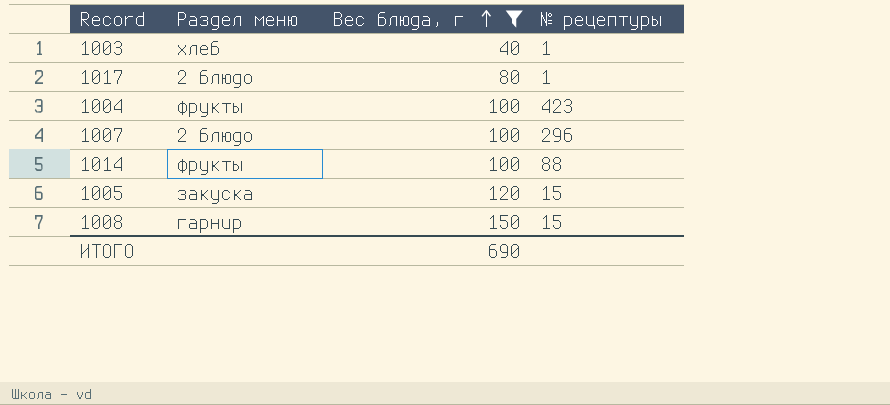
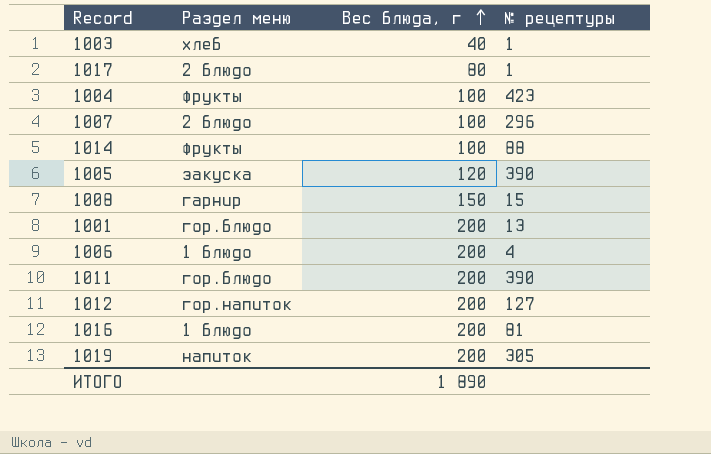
filter: Вес блюда, г != 200 -> none
1005 | № рецептуры: 15 -> 390
ИТОГО | Вес блюда, г: 690 -> 1 890

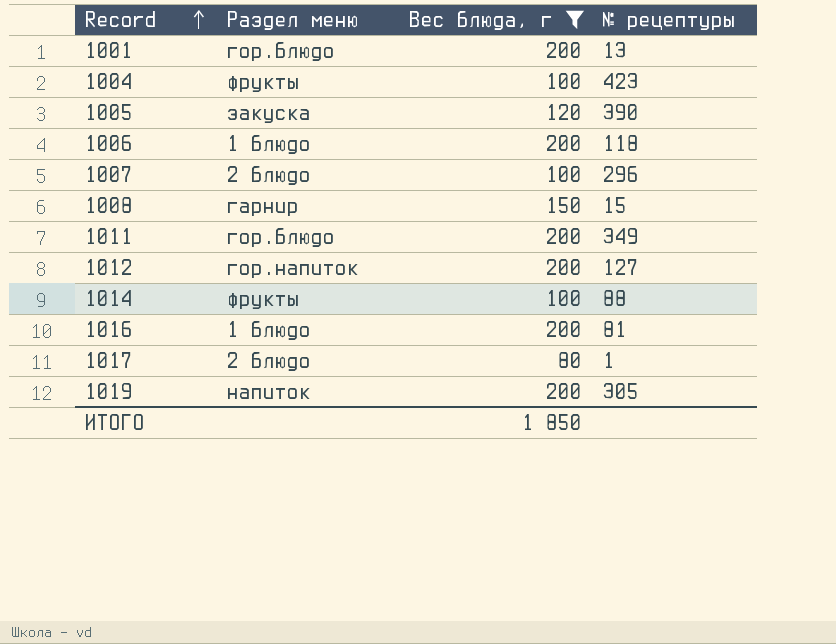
filter: none -> Вес блюда, г != 40
row order: Вес блюда, г ascending -> Record ascending
1006 | № рецептуры: 4 -> 118
1011 | № рецептуры: 390 -> 349
ИТОГО | Вес блюда, г: 1 890 -> 1 850

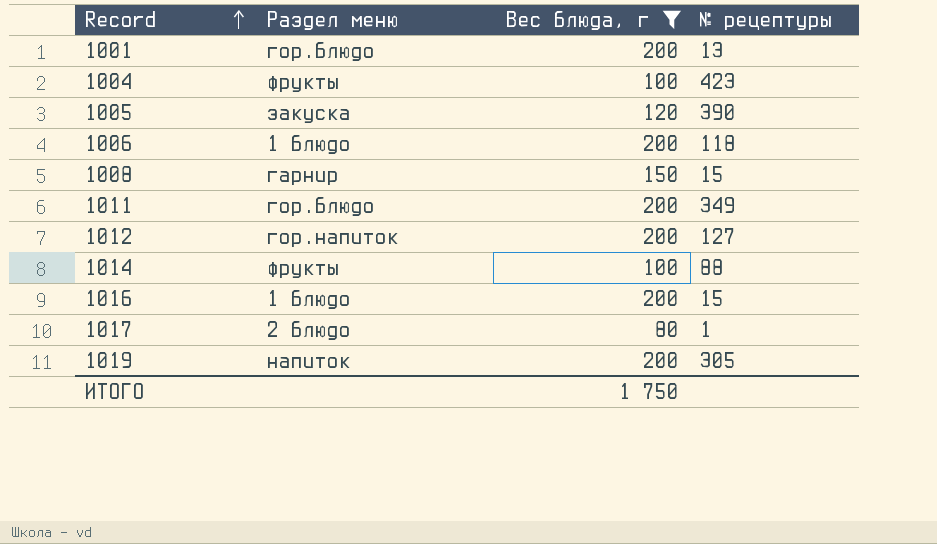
row 1007: 2 блюдо | 100 | 296 -> none
1016 | № рецептуры: 81 -> 15
ИТОГО | Вес блюда, г: 1 850 -> 1 750

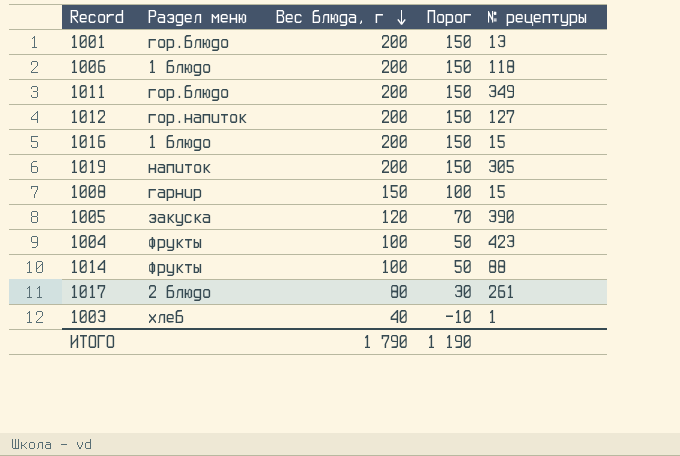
filter: Вес блюда, г != 40 -> none
row order: Record ascending -> Вес блюда, г descending
column Порог | formula: none -> [Вес блюда, г] - 50
1017 | № рецептуры: 1 -> 261
ИТОГО | Вес блюда, г: 1 750 -> 1 790

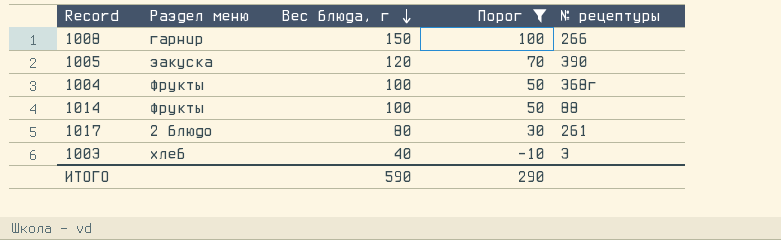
filter: none -> Порог != 150
1008 | № рецептуры: 15 -> 266
1004 | № рецептуры: 423 -> 368г
1003 | № рецептуры: 1 -> 3
ИТОГО | Вес блюда, г: 1 790 -> 590
ИТОГО | Порог: 1 190 -> 290

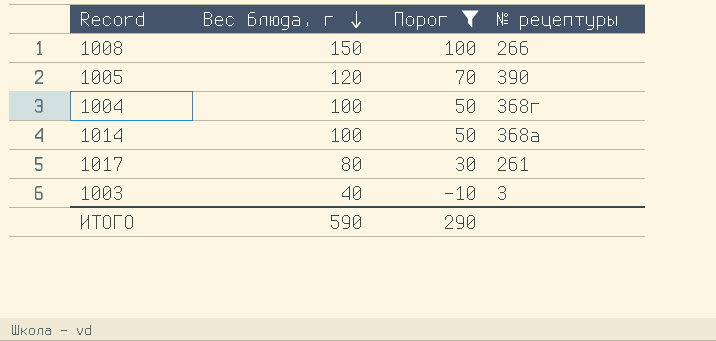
column Раздел меню | position: 2 -> none
1014 | № рецептуры: 88 -> 368а

